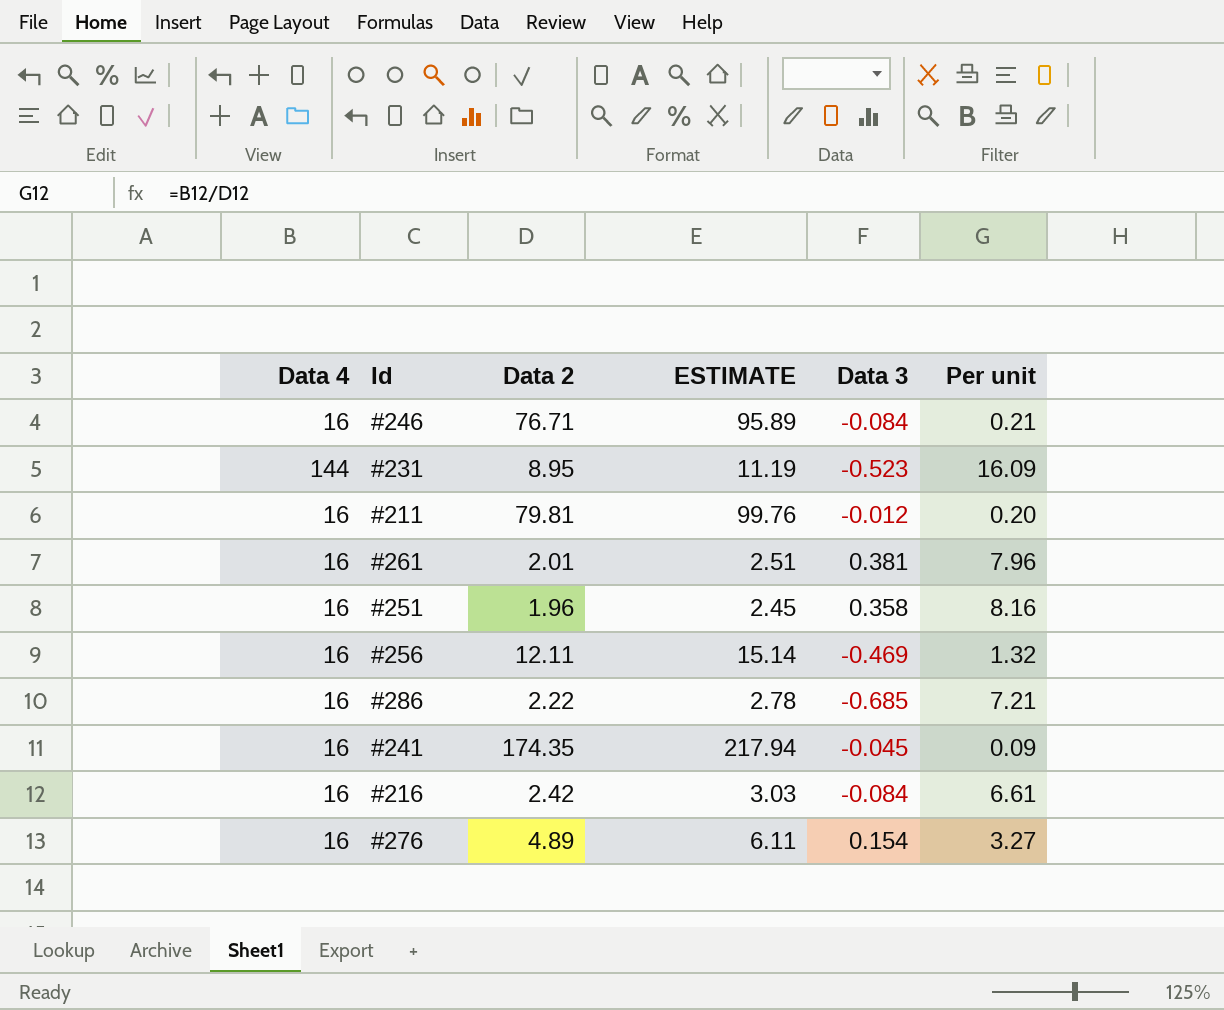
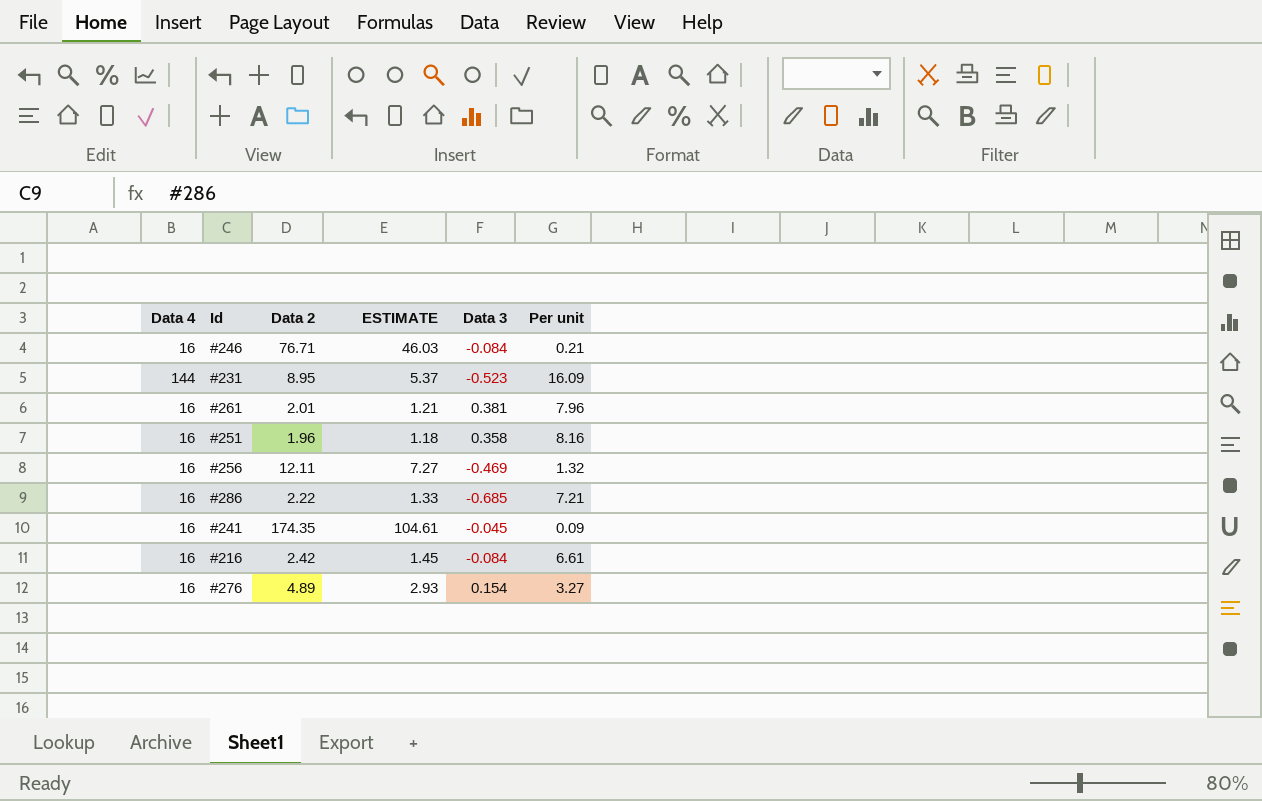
column ESTIMATE | formula: [Data 2] * 1.25 -> [Data 2] * 0.6
row #211: 16 | 79.81 | 99.76 | -0.012 | 0.20 -> none

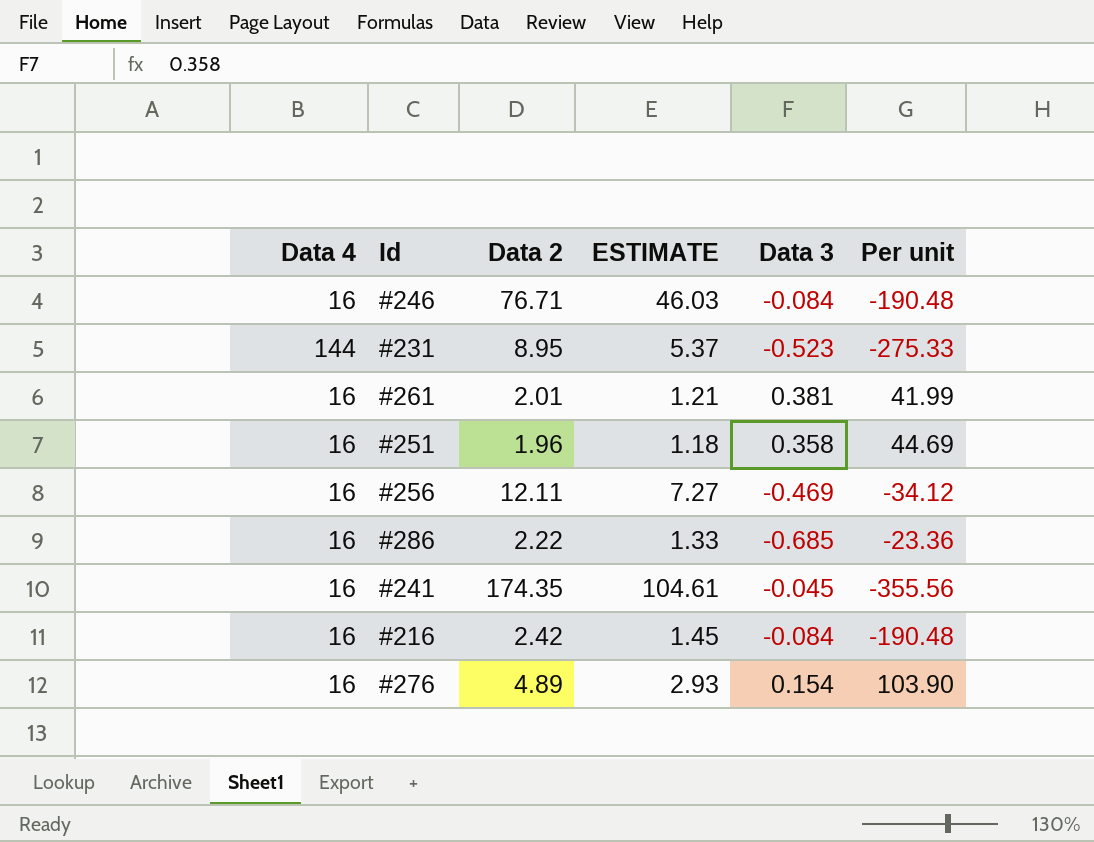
column Per unit | formula: [Data 4] / [Data 2] -> [Data 4] / [Data 3]

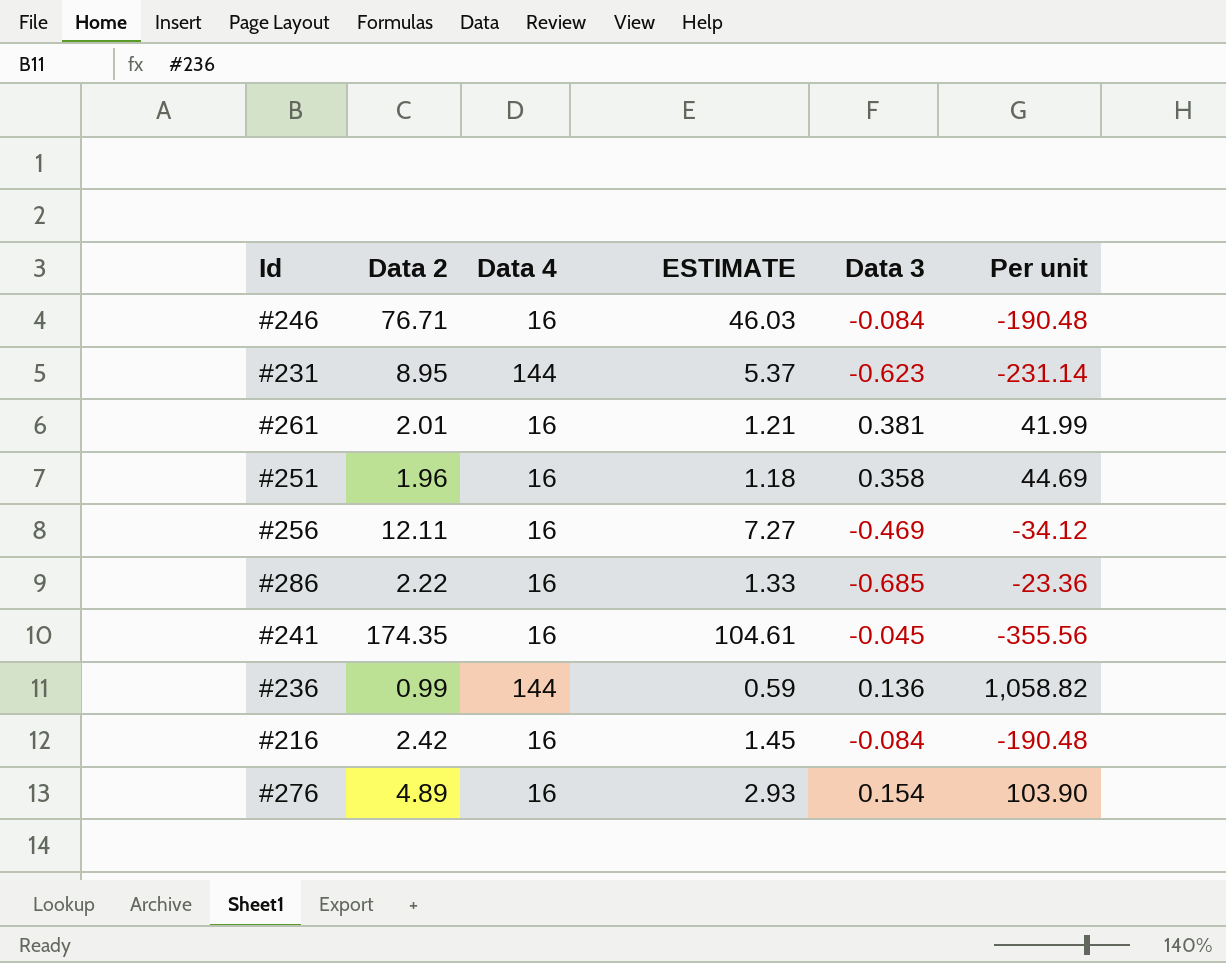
column Data 4 | position: 1 -> 3
#231 | Data 3: -0.523 -> -0.623
#231 | Per unit: -275.33 -> -231.14
row #236: none -> 0.99 | 144 | 0.59 | 0.136 | 1,058.82

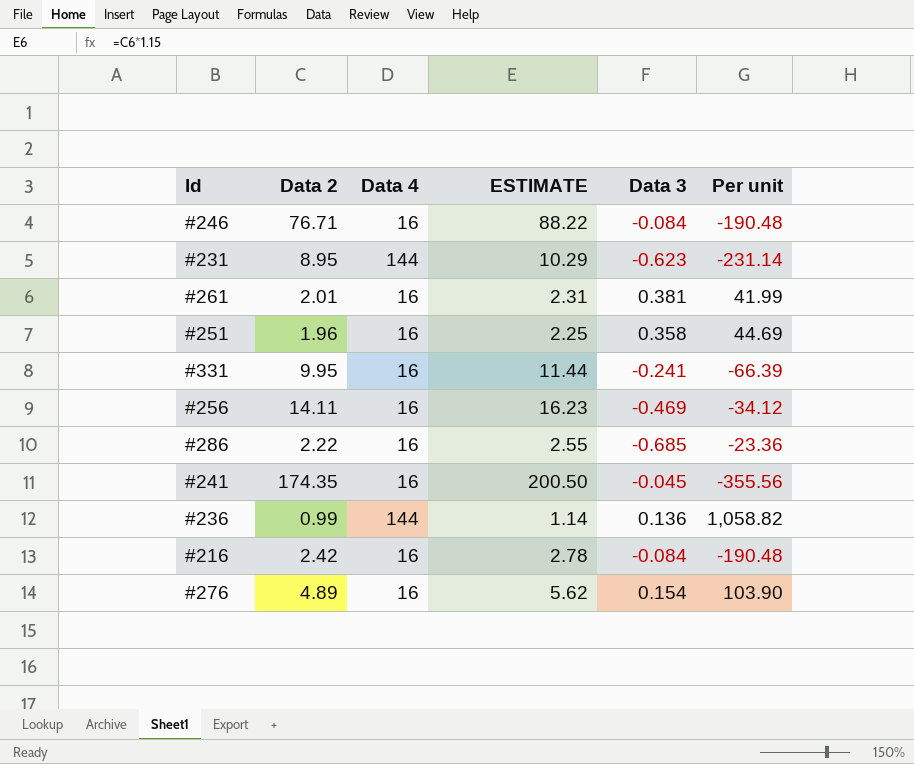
column ESTIMATE | formula: [Data 2] * 0.6 -> [Data 2] * 1.15
row #331: none -> 9.95 | 16 | 11.44 | -0.241 | -66.39
#256 | Data 2: 12.11 -> 14.11

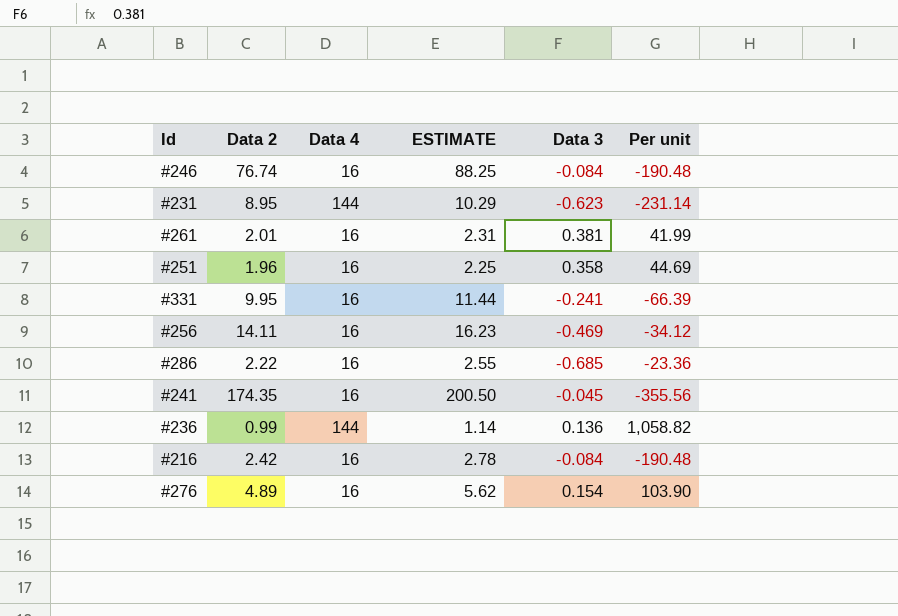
#246 | Data 2: 76.71 -> 76.74
#246 | ESTIMATE: 88.22 -> 88.25

